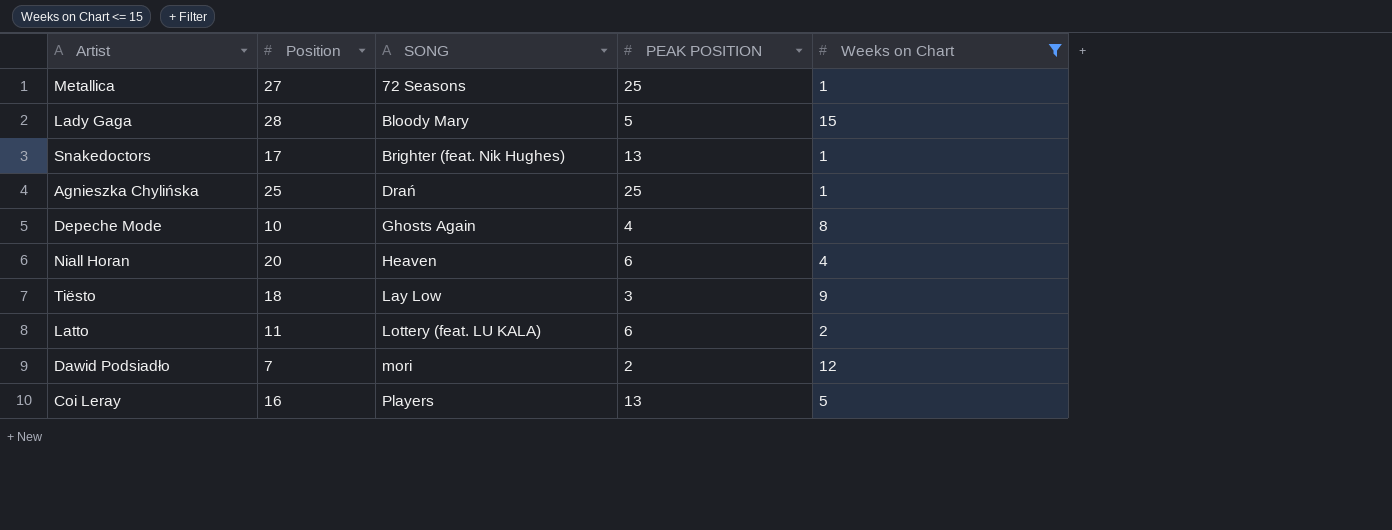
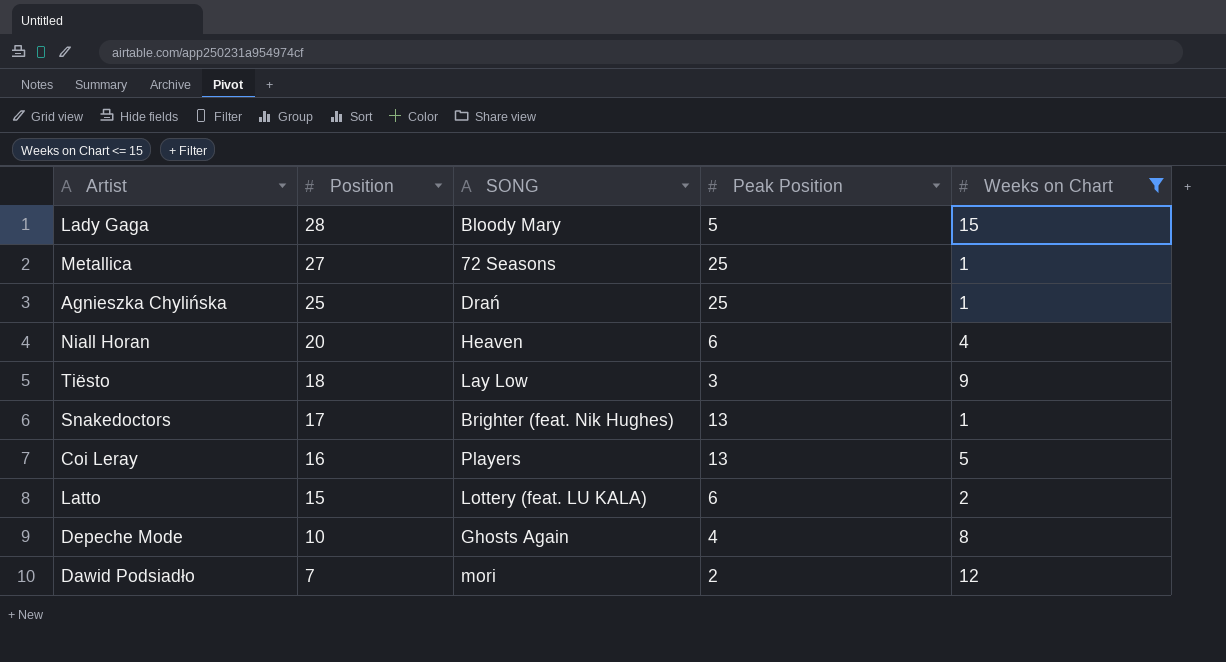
row order: SONG ascending -> Position descending
column name: PEAK POSITION -> Peak Position
Latto | Position: 11 -> 15

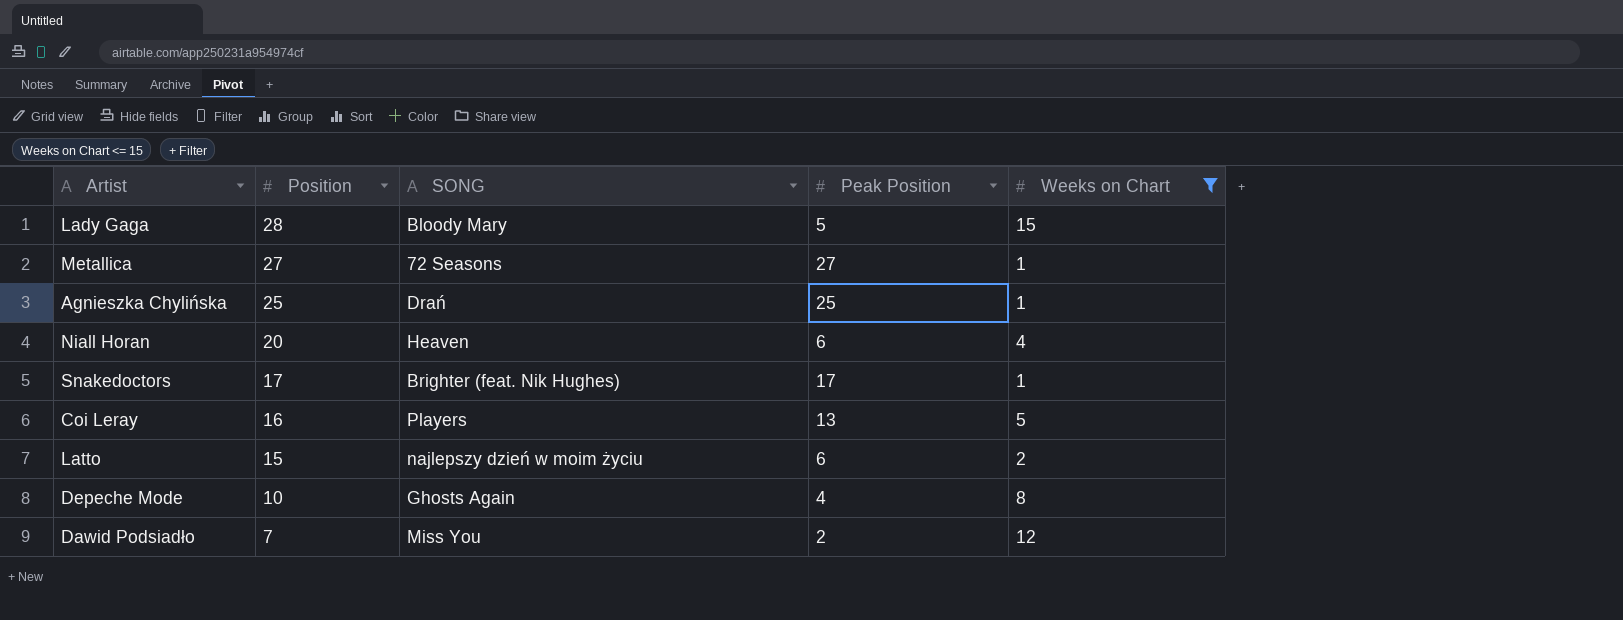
row Tiësto: 18 | Lay Low | 3 | 9 -> none
Metallica | Peak Position: 25 -> 27
Snakedoctors | Peak Position: 13 -> 17
Latto | SONG: Lottery (feat. LU KALA) -> najlepszy dzień w moim życiu
Dawid Podsiadło | SONG: mori -> Miss You

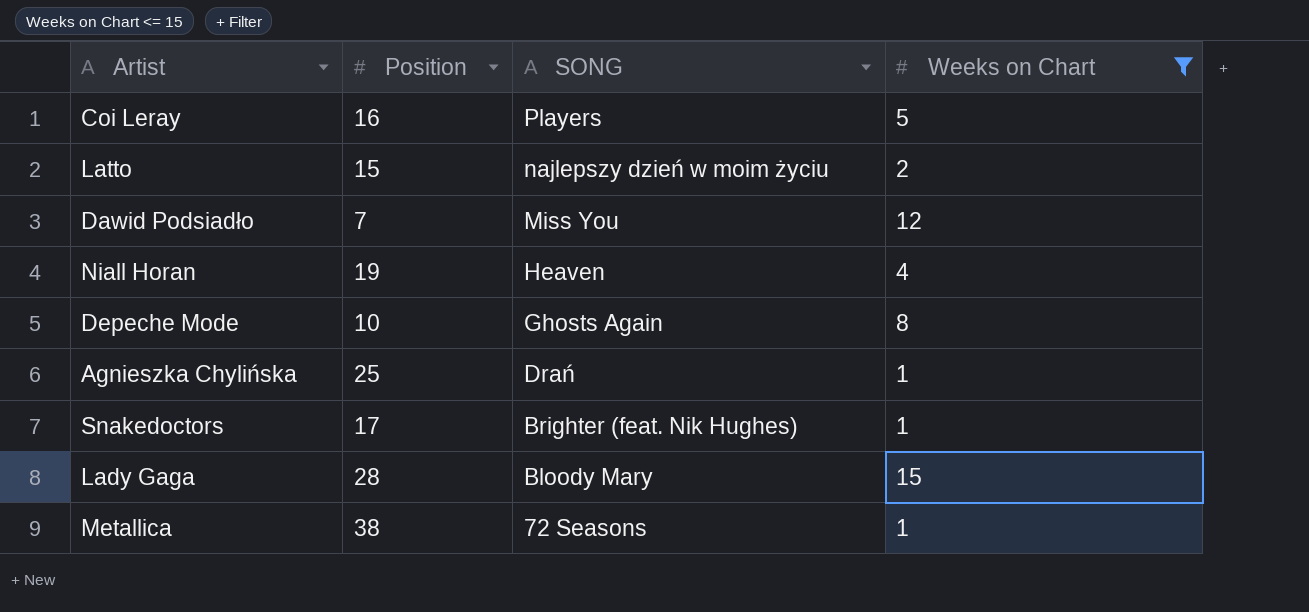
row order: Position descending -> SONG descending
column Peak Position | position: 4 -> none
Niall Horan | Position: 20 -> 19
Metallica | Position: 27 -> 38

